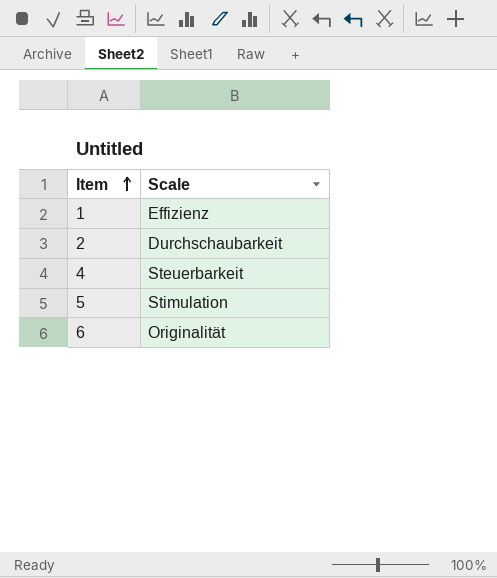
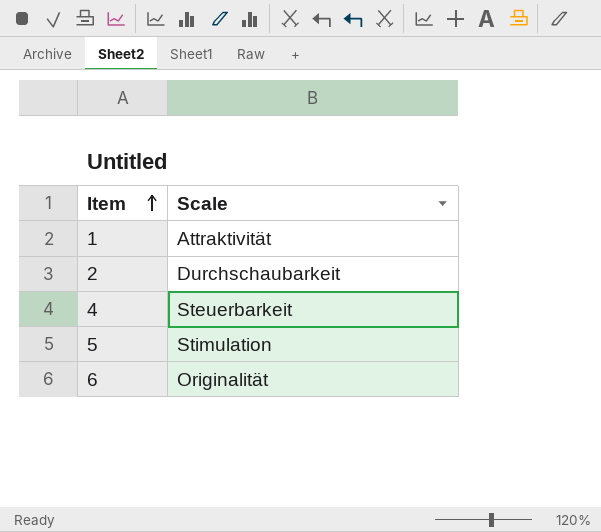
1 | Scale: Effizienz -> Attraktivität

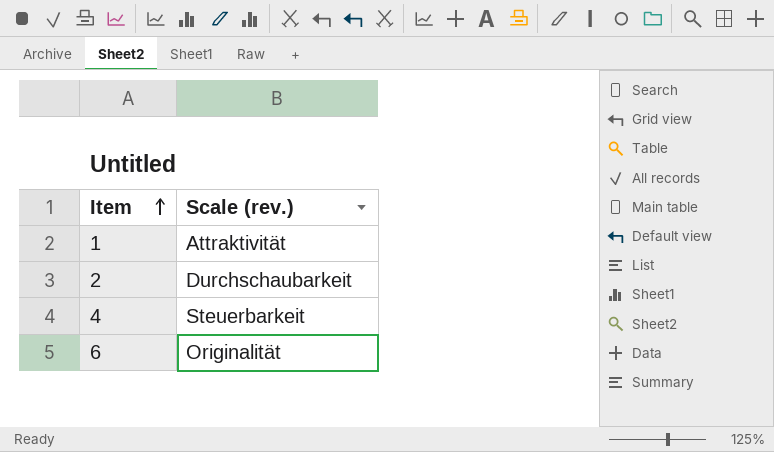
column name: Scale -> Scale (rev.)
row 5: Stimulation -> none

